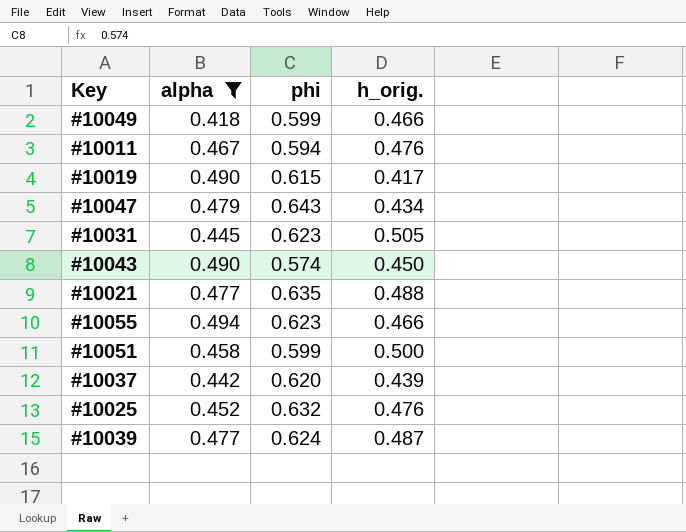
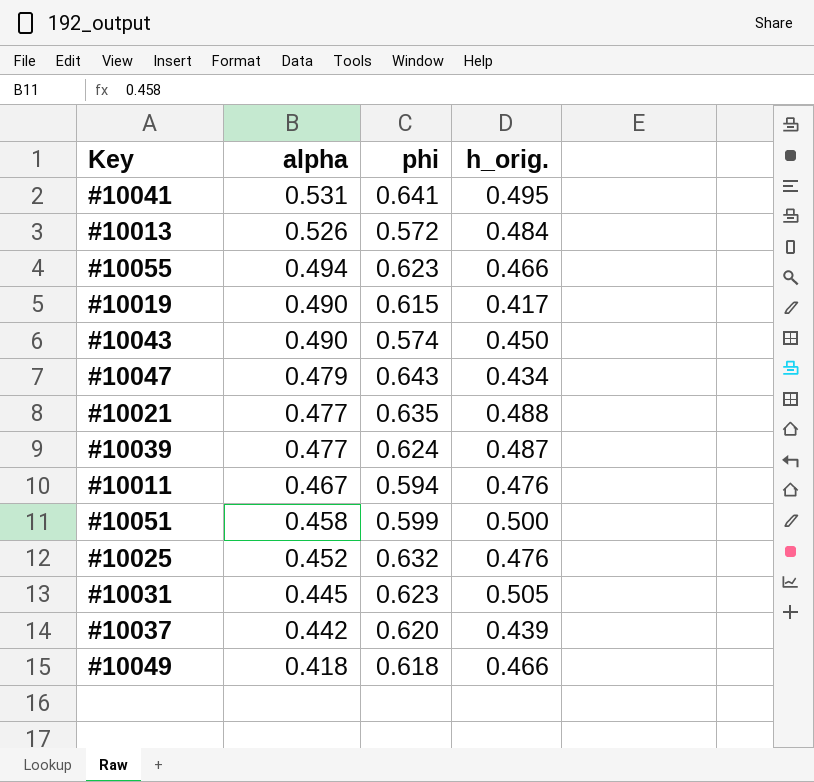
filter: alpha <= 0.494 -> none
row order: none -> alpha descending
#10049 | phi: 0.599 -> 0.618

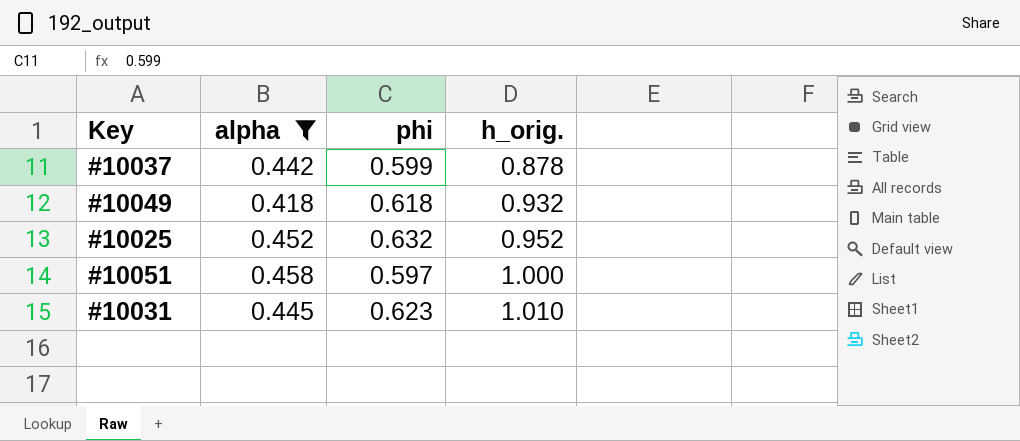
filter: none -> alpha <= 0.458
row order: alpha descending -> h_orig. ascending
#10037 | phi: 0.620 -> 0.599
#10037 | h_orig.: 0.439 -> 0.878
#10049 | h_orig.: 0.466 -> 0.932
#10025 | h_orig.: 0.476 -> 0.952
#10051 | phi: 0.599 -> 0.597
#10051 | h_orig.: 0.500 -> 1.000
#10031 | h_orig.: 0.505 -> 1.010

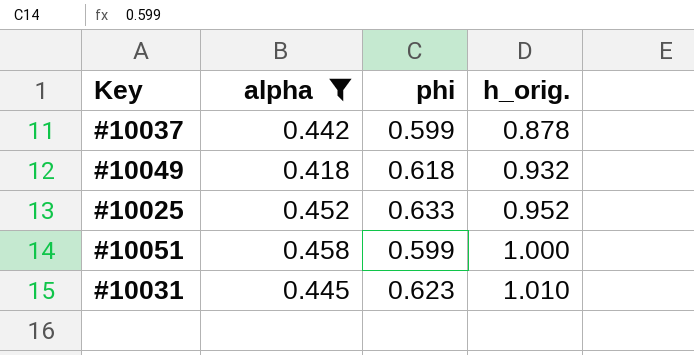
#10025 | phi: 0.632 -> 0.633
#10051 | phi: 0.597 -> 0.599

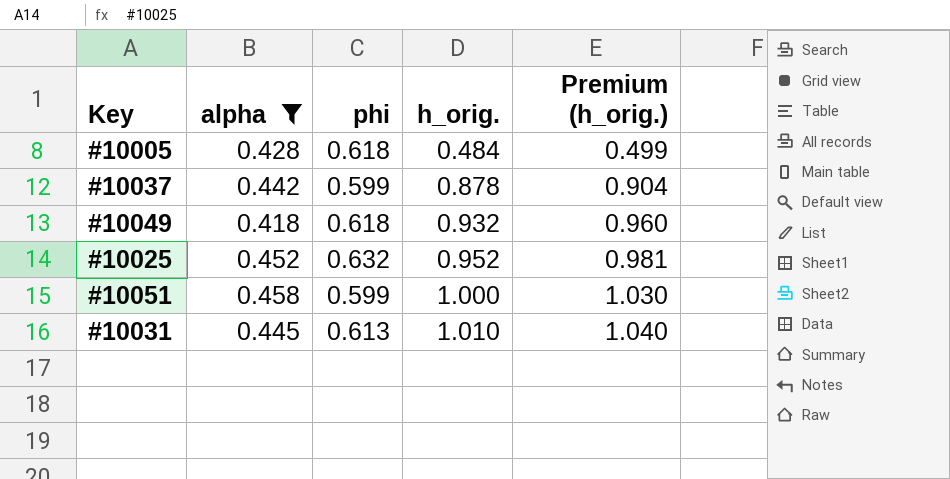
column Premium (h_orig.) | formula: none -> [h_orig.] * 1.03
row #10005: none -> 0.428 | 0.618 | 0.484 | 0.499
#10025 | phi: 0.633 -> 0.632
#10031 | phi: 0.623 -> 0.613

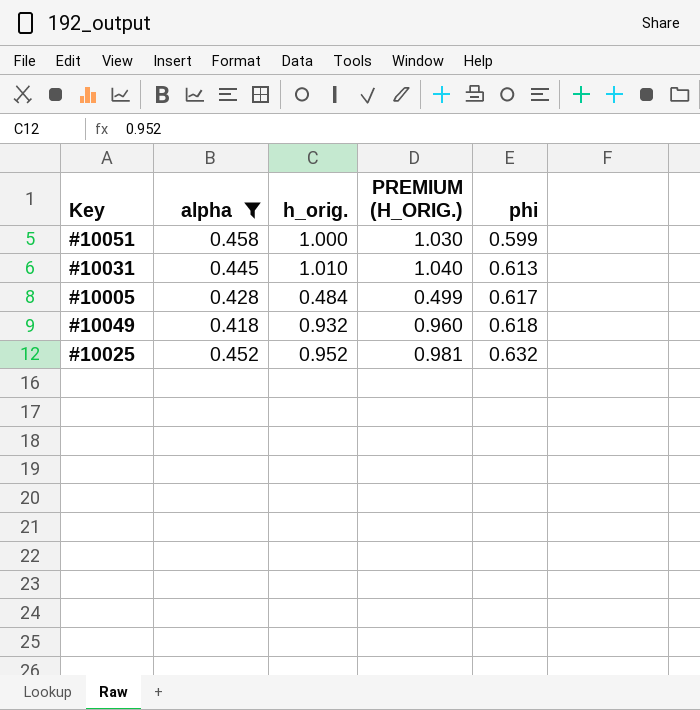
row order: h_orig. ascending -> phi ascending
column name: Premium (h_orig.) -> PREMIUM (H_ORIG.)
column phi | position: 3 -> 5
row #10037: 0.442 | 0.599 | 0.878 | 0.904 -> none
#10005 | phi: 0.618 -> 0.617

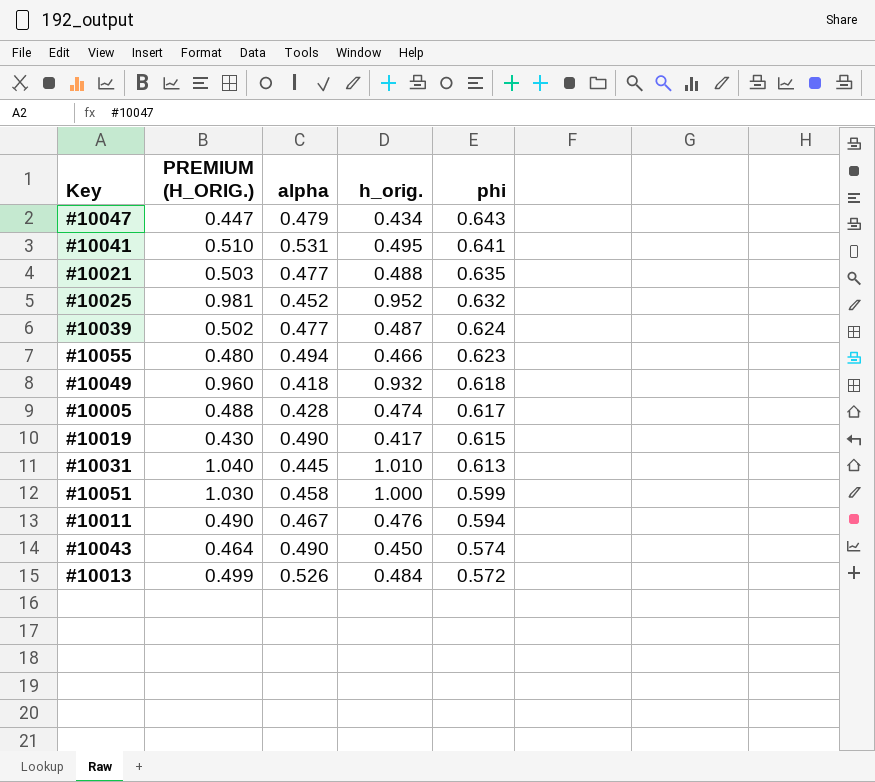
filter: alpha <= 0.458 -> none
row order: phi ascending -> phi descending
column PREMIUM (H_ORIG.) | position: 4 -> 2
#10005 | PREMIUM (H_ORIG.): 0.499 -> 0.488
#10005 | h_orig.: 0.484 -> 0.474

